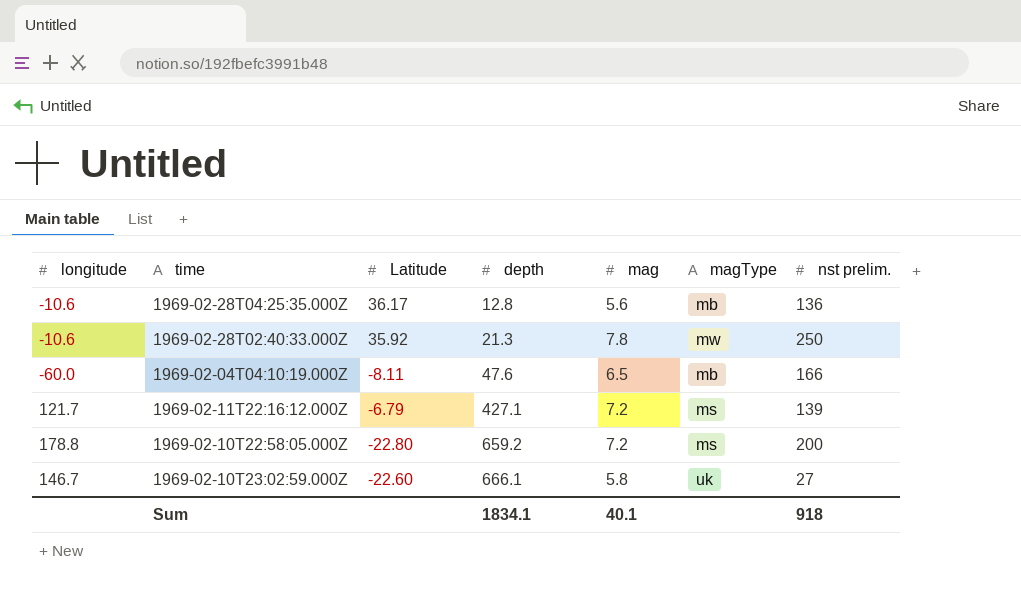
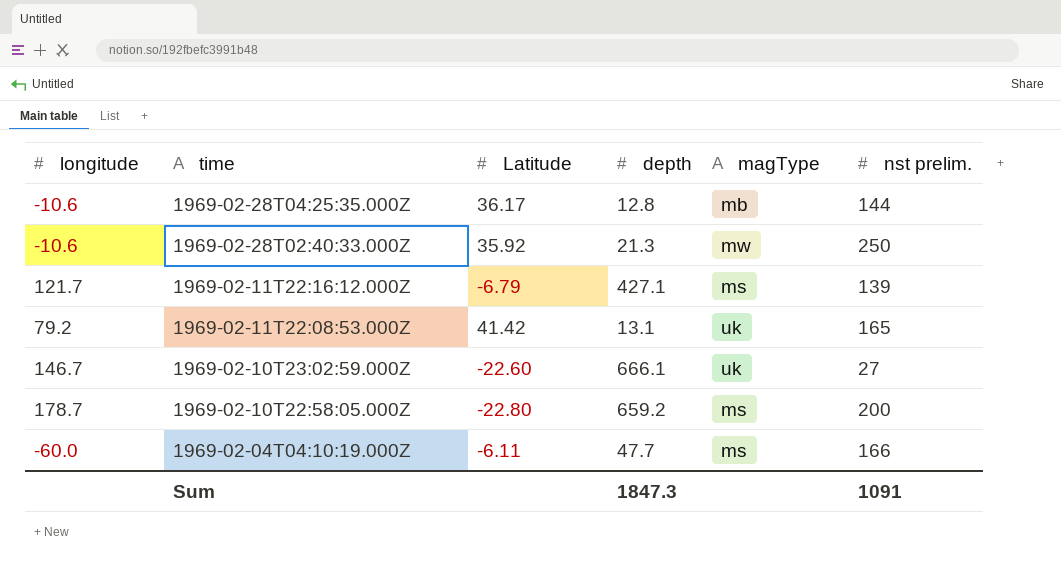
row order: depth ascending -> time descending
column mag | position: 5 -> none
1969-02-28T04:25:35.000Z | nst prelim.: 136 -> 144
row 1969-02-11T22:08:53.000Z: none -> 79.2 | 41.42 | 13.1 | uk | 165
1969-02-10T22:58:05.000Z | longitude: 178.8 -> 178.7
1969-02-04T04:10:19.000Z | Latitude: -8.11 -> -6.11
1969-02-04T04:10:19.000Z | depth: 47.6 -> 47.7
1969-02-04T04:10:19.000Z | magType: mb -> ms
Sum | depth: 1834.1 -> 1847.3
Sum | nst prelim.: 918 -> 1091

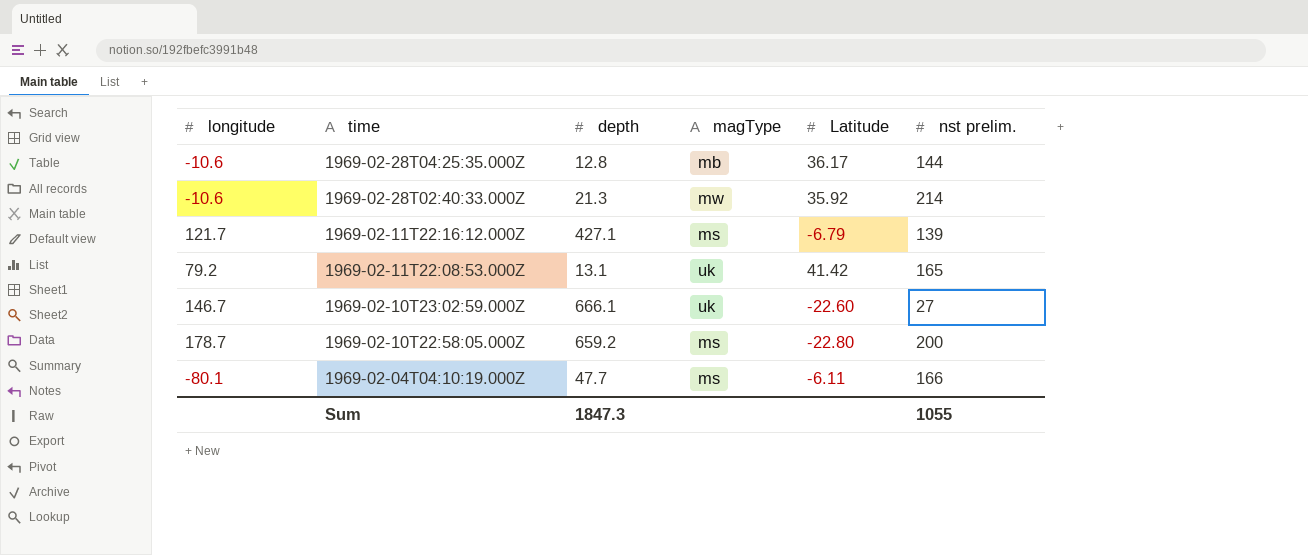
column Latitude | position: 3 -> 5
1969-02-28T02:40:33.000Z | nst prelim.: 250 -> 214
1969-02-04T04:10:19.000Z | longitude: -60.0 -> -80.1
Sum | nst prelim.: 1091 -> 1055

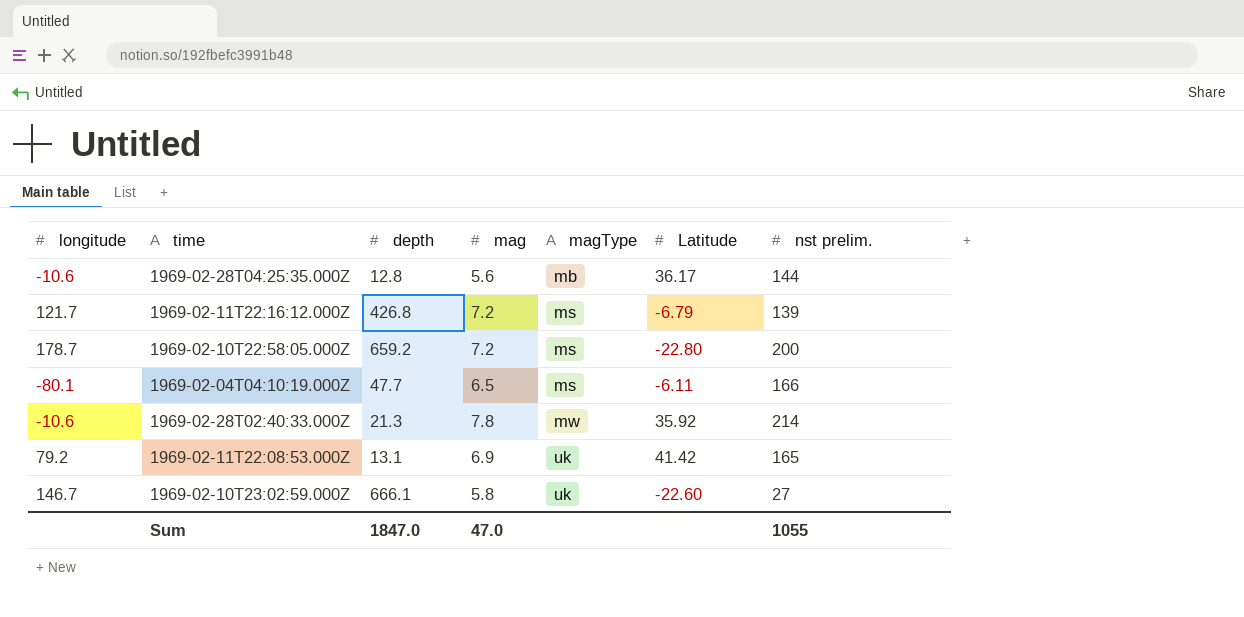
row order: time descending -> magType ascending
column mag | position: none -> 4
1969-02-11T22:16:12.000Z | depth: 427.1 -> 426.8
Sum | depth: 1847.3 -> 1847.0

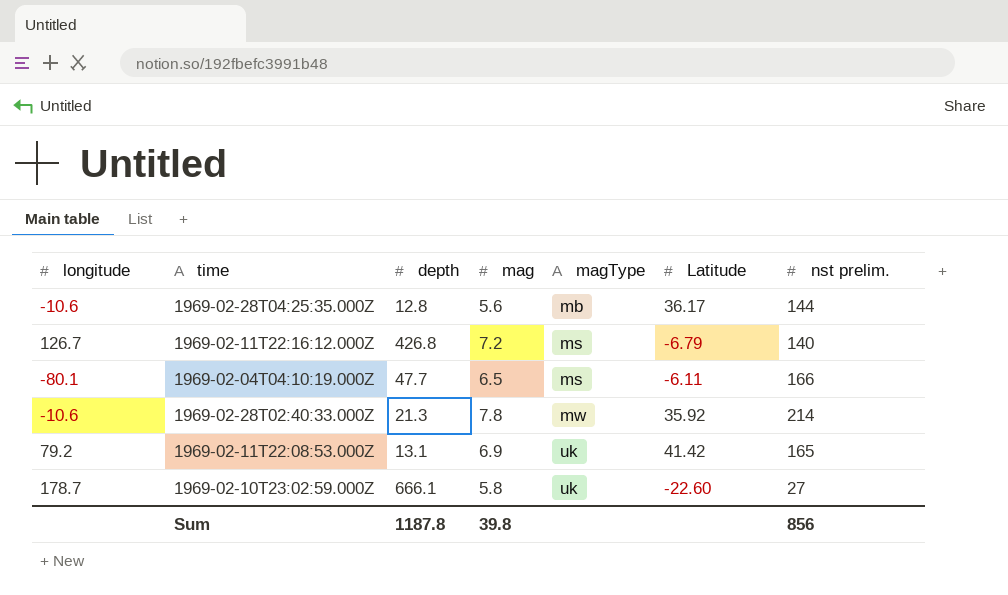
row 1969-02-10T22:58:05.000Z: 178.7 | 659.2 | 7.2 | ms | -22.80 | 200 -> none
1969-02-11T22:16:12.000Z | longitude: 121.7 -> 126.7
1969-02-11T22:16:12.000Z | nst prelim.: 139 -> 140
1969-02-10T23:02:59.000Z | longitude: 146.7 -> 178.7
Sum | depth: 1847.0 -> 1187.8
Sum | mag: 47.0 -> 39.8
Sum | nst prelim.: 1055 -> 856

